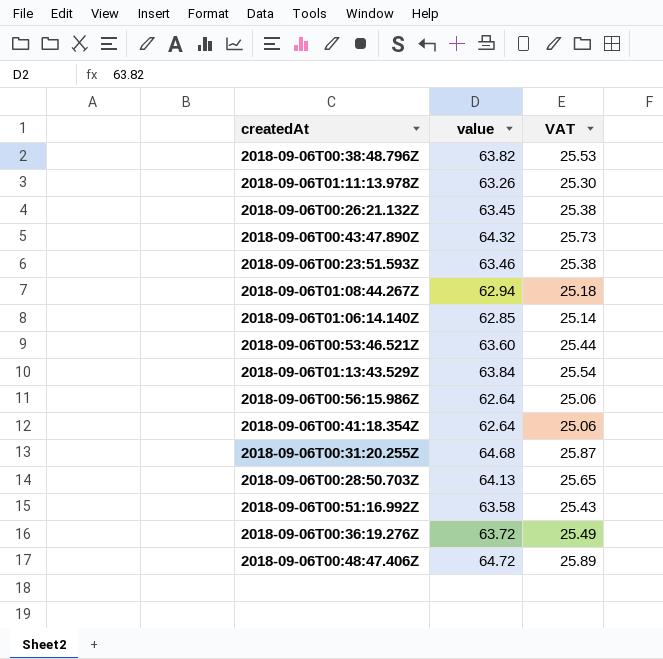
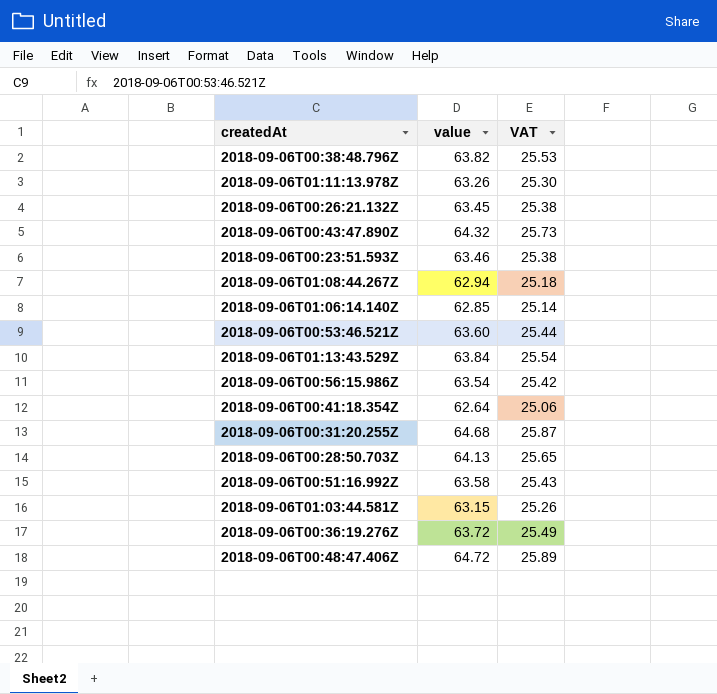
2018-09-06T00:56:15.986Z | value: 62.64 -> 63.54
2018-09-06T00:56:15.986Z | VAT: 25.06 -> 25.42
row 2018-09-06T01:03:44.581Z: none -> 63.15 | 25.26

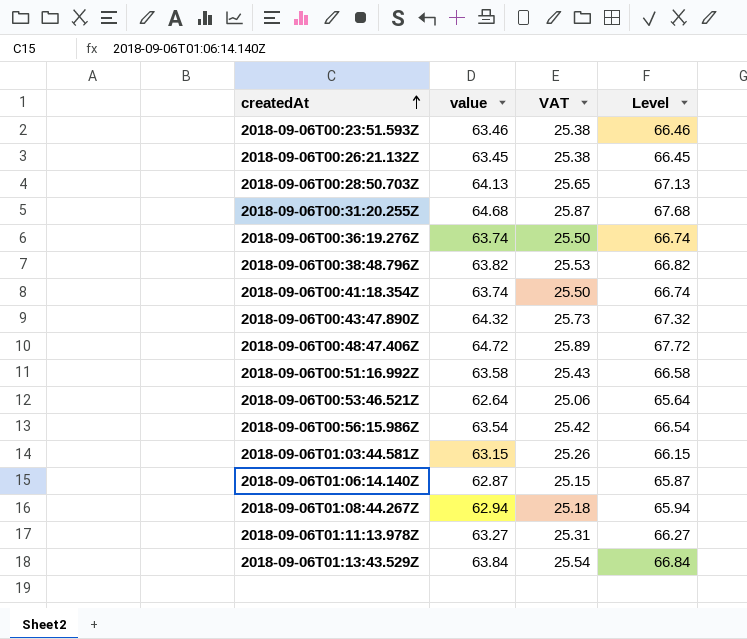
row order: none -> createdAt ascending
column Level | formula: none -> [value] + 3
2018-09-06T00:36:19.276Z | value: 63.72 -> 63.74
2018-09-06T00:36:19.276Z | VAT: 25.49 -> 25.50
2018-09-06T00:41:18.354Z | value: 62.64 -> 63.74
2018-09-06T00:41:18.354Z | VAT: 25.06 -> 25.50
2018-09-06T00:53:46.521Z | value: 63.60 -> 62.64
2018-09-06T00:53:46.521Z | VAT: 25.44 -> 25.06
2018-09-06T01:06:14.140Z | value: 62.85 -> 62.87
2018-09-06T01:06:14.140Z | VAT: 25.14 -> 25.15
2018-09-06T01:11:13.978Z | value: 63.26 -> 63.27
2018-09-06T01:11:13.978Z | VAT: 25.30 -> 25.31

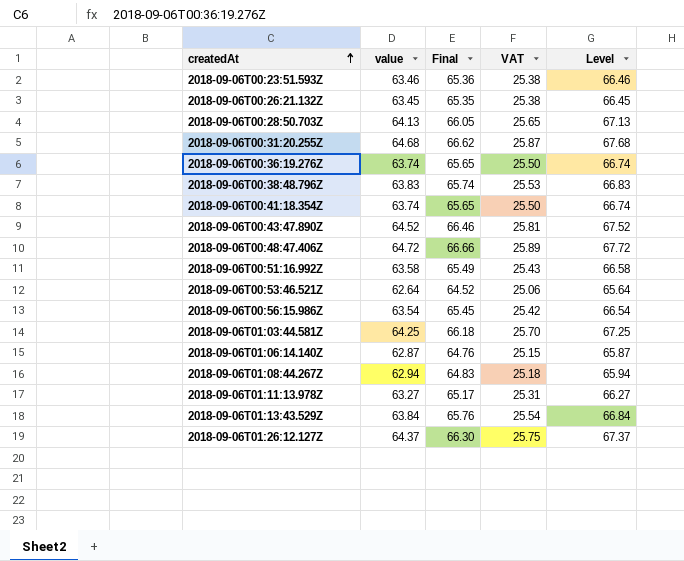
column Final | formula: none -> [value] * 1.03
2018-09-06T00:38:48.796Z | value: 63.82 -> 63.83
2018-09-06T00:38:48.796Z | Level: 66.82 -> 66.83
2018-09-06T00:43:47.890Z | value: 64.32 -> 64.52
2018-09-06T00:43:47.890Z | VAT: 25.73 -> 25.81
2018-09-06T00:43:47.890Z | Level: 67.32 -> 67.52
2018-09-06T01:03:44.581Z | value: 63.15 -> 64.25
2018-09-06T01:03:44.581Z | VAT: 25.26 -> 25.70
2018-09-06T01:03:44.581Z | Level: 66.15 -> 67.25
row 2018-09-06T01:26:12.127Z: none -> 64.37 | 66.30 | 25.75 | 67.37

